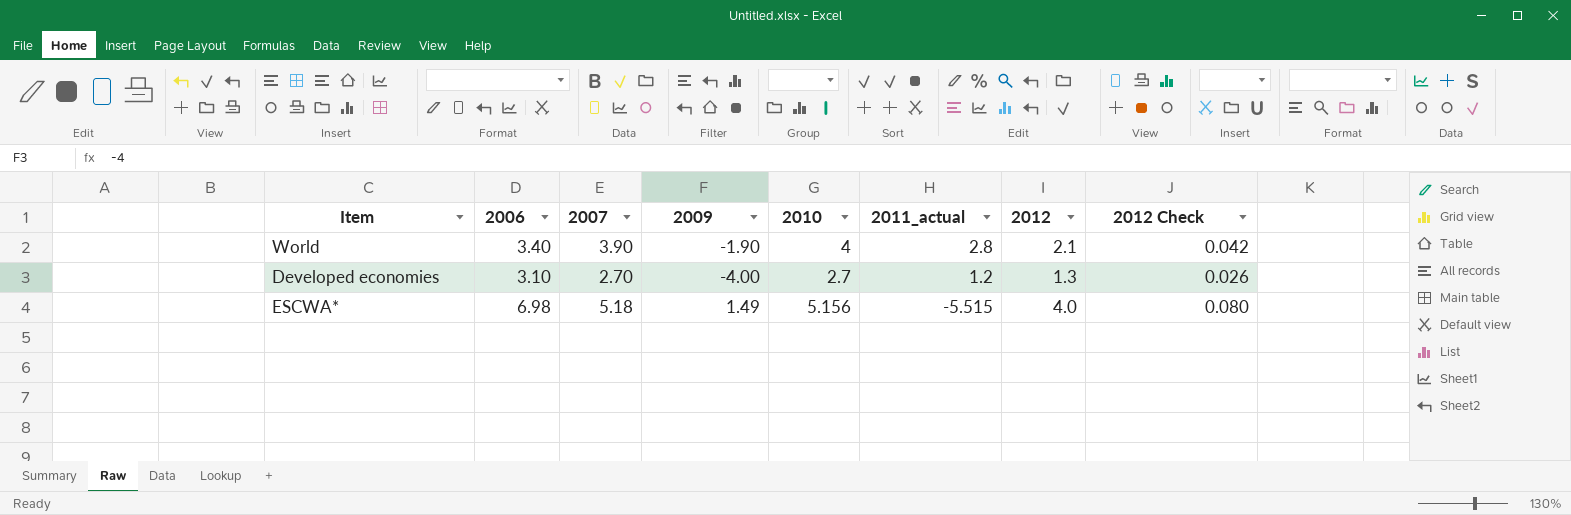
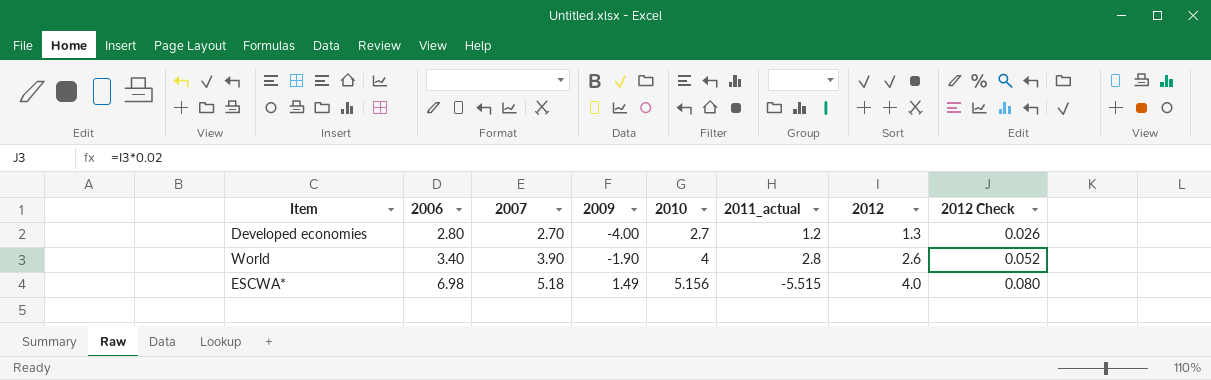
row order: 2011_actual descending -> 2006 ascending
Developed economies | 2006: 3.10 -> 2.80
World | 2012: 2.1 -> 2.6
World | 2012 Check: 0.042 -> 0.052

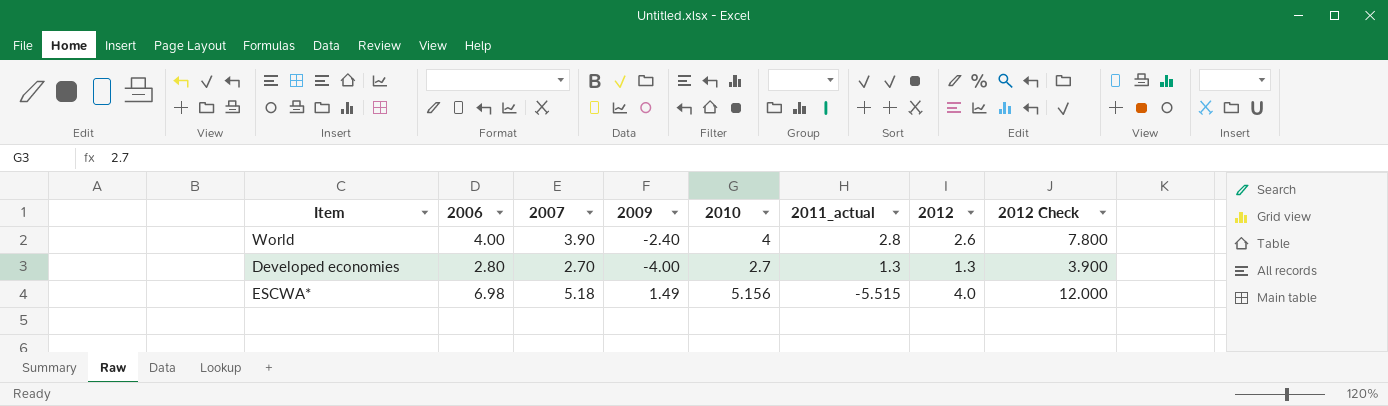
row order: 2006 ascending -> 2011_actual descending
column 2012 Check | formula: [2012] * 0.02 -> [2012] * 3
World | 2006: 3.40 -> 4.00
World | 2009: -1.90 -> -2.40
Developed economies | 2011_actual: 1.2 -> 1.3

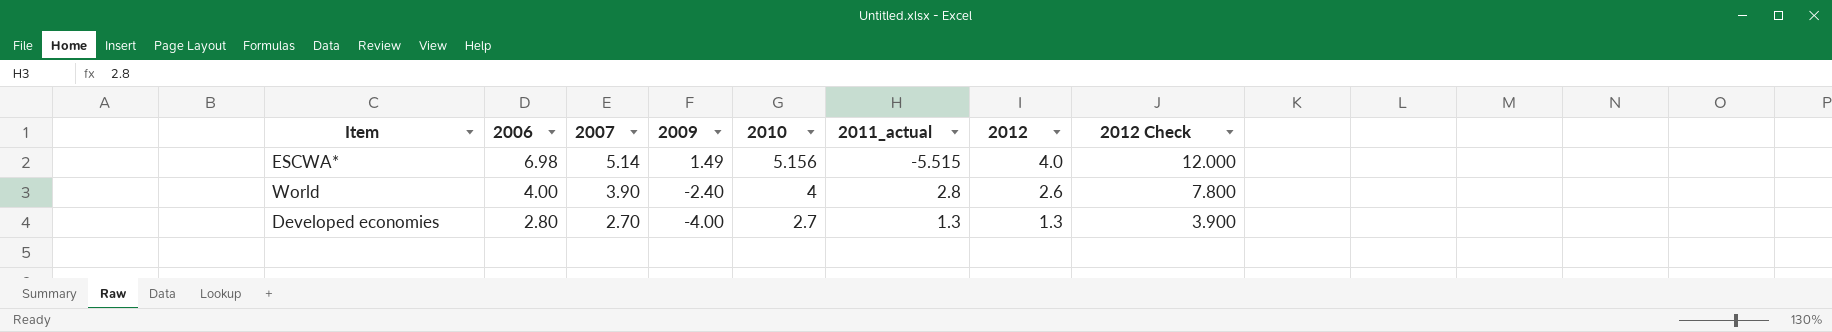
row order: 2011_actual descending -> 2006 descending
ESCWA* | 2007: 5.18 -> 5.14

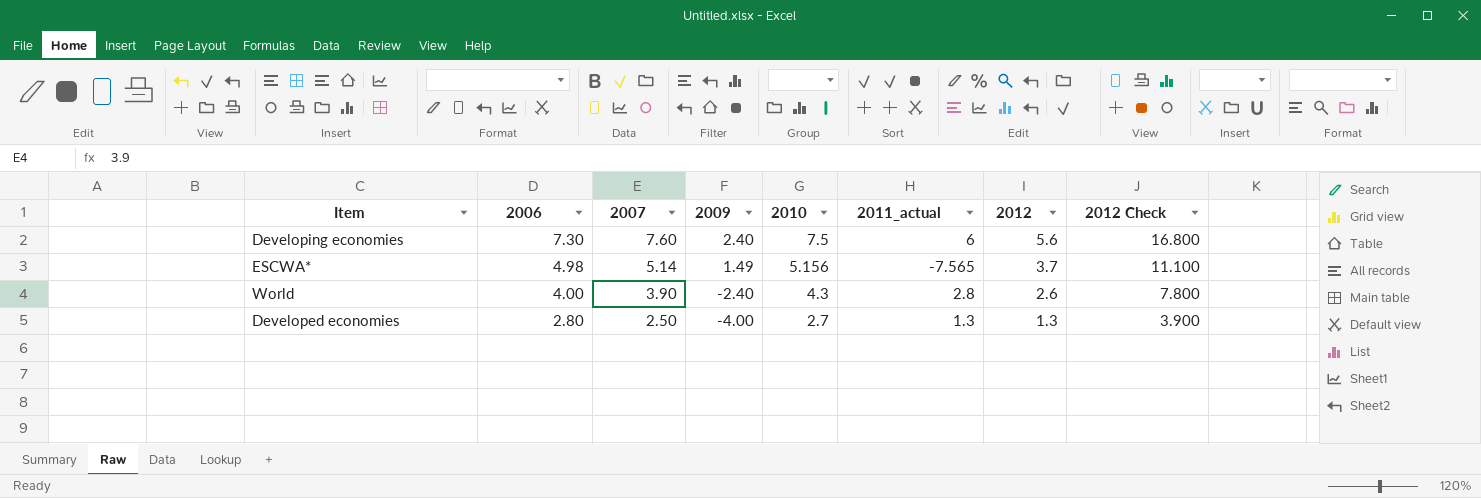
row Developing economies: none -> 7.30 | 7.60 | 2.40 | 7.5 | 6 | 5.6 | 16.800
ESCWA* | 2006: 6.98 -> 4.98
ESCWA* | 2011_actual: -5.515 -> -7.565
ESCWA* | 2012: 4.0 -> 3.7
ESCWA* | 2012 Check: 12.000 -> 11.100
World | 2010: 4 -> 4.3
Developed economies | 2007: 2.70 -> 2.50

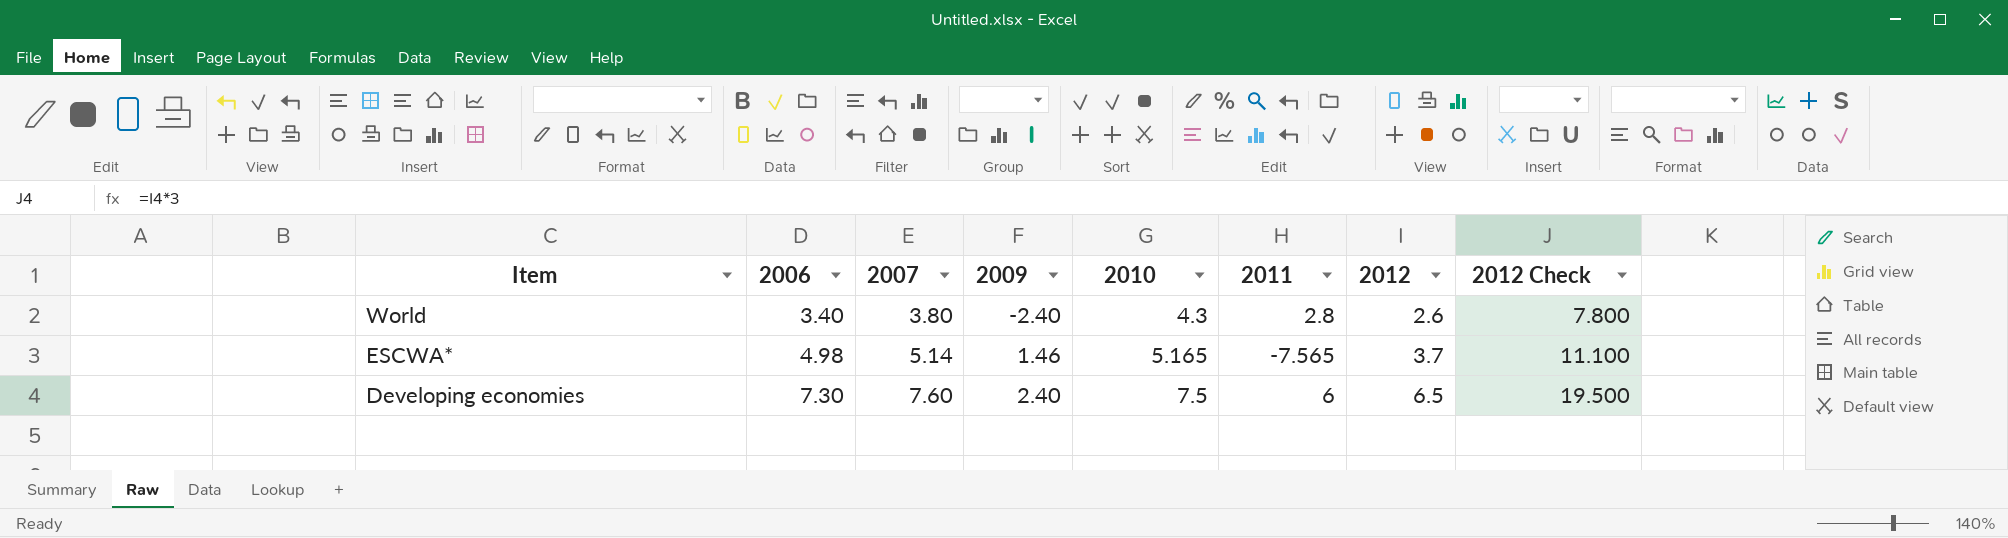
row order: 2006 descending -> Item descending
column name: 2011_actual -> 2011
row Developed economies: 2.80 | 2.50 | -4.00 | 2.7 | 1.3 | 1.3 | 3.900 -> none
World | 2006: 4.00 -> 3.40
World | 2007: 3.90 -> 3.80
ESCWA* | 2009: 1.49 -> 1.46
ESCWA* | 2010: 5.156 -> 5.165
Developing economies | 2012: 5.6 -> 6.5
Developing economies | 2012 Check: 16.800 -> 19.500

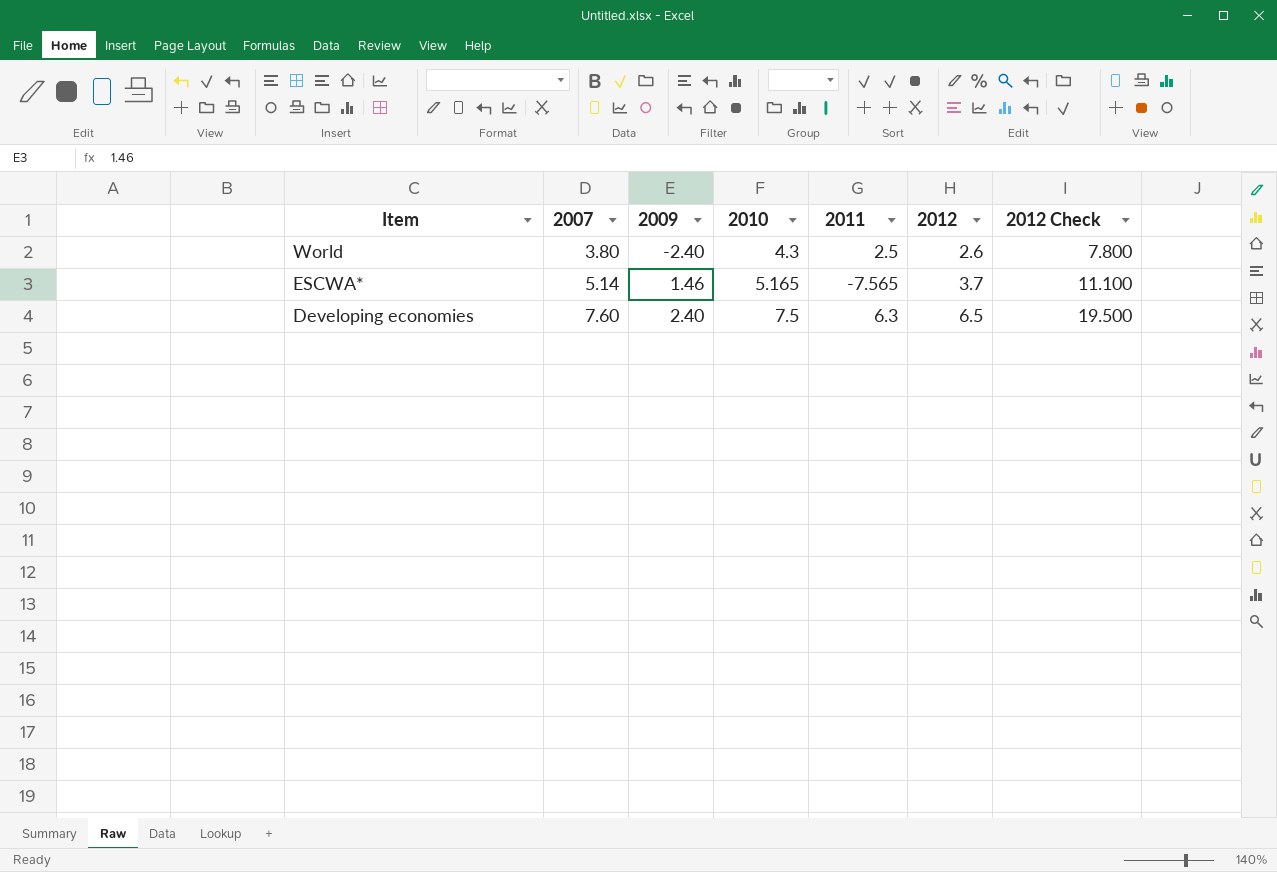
column 2006 | position: 2 -> none
World | 2011: 2.8 -> 2.5
Developing economies | 2011: 6 -> 6.3

